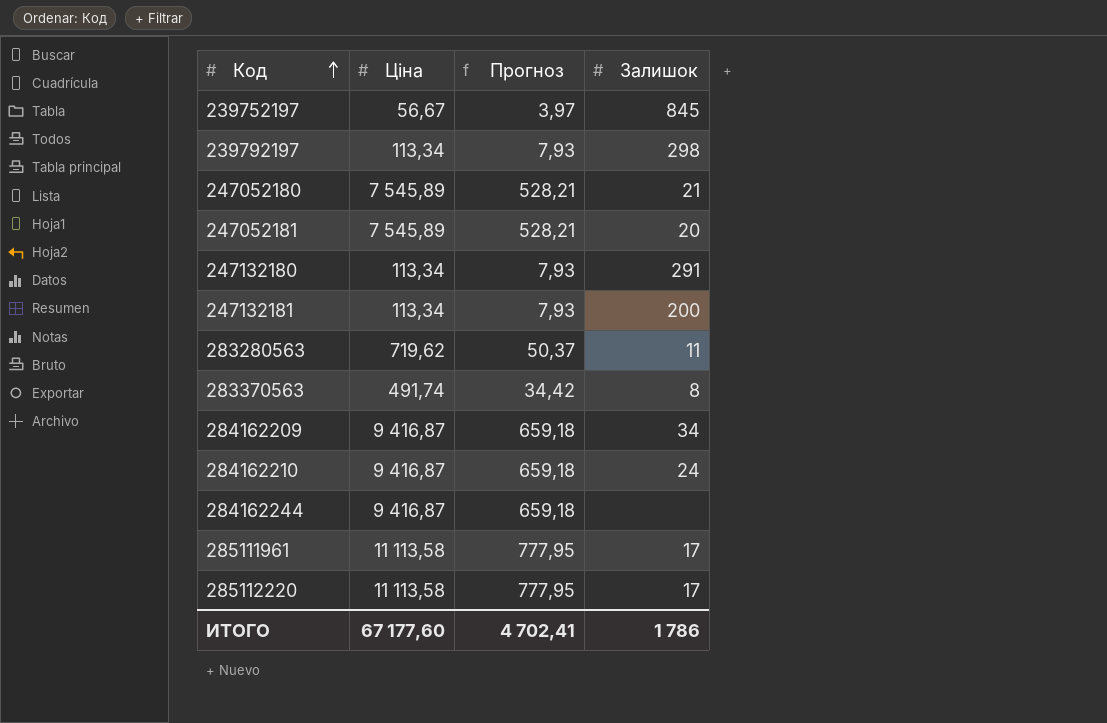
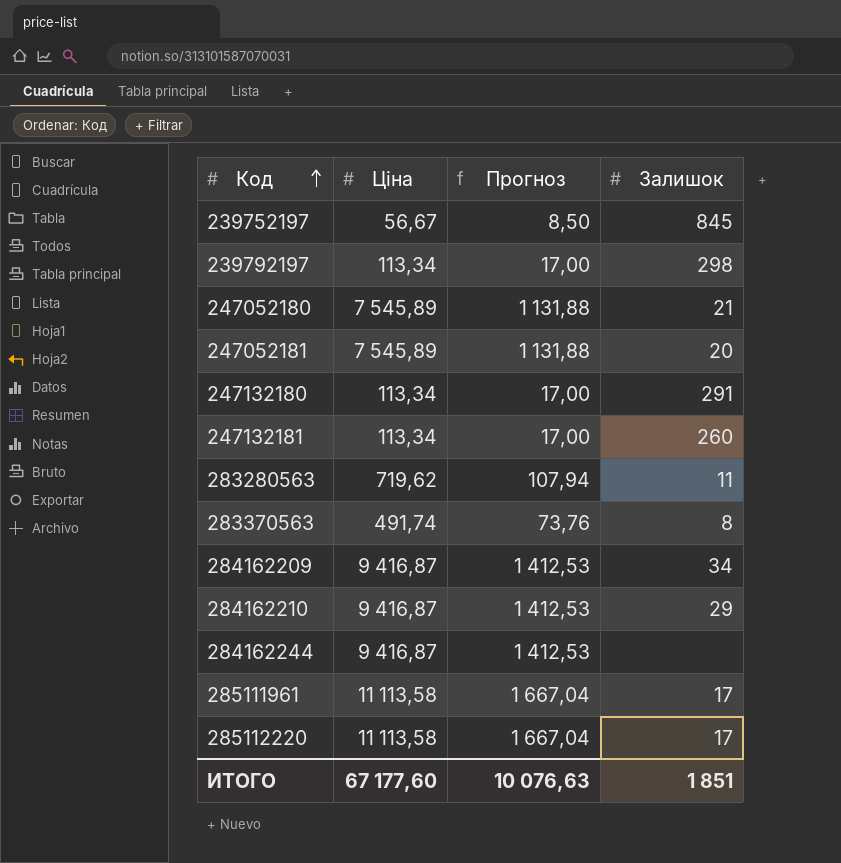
column Прогноз | formula: [Ціна] * 0,07 -> [Ціна] * 0,15
247132181 | Залишок: 200 -> 260
284162210 | Залишок: 24 -> 29
ИТОГО | Прогноз: 4 702,41 -> 10 076,63
ИТОГО | Залишок: 1 786 -> 1 851

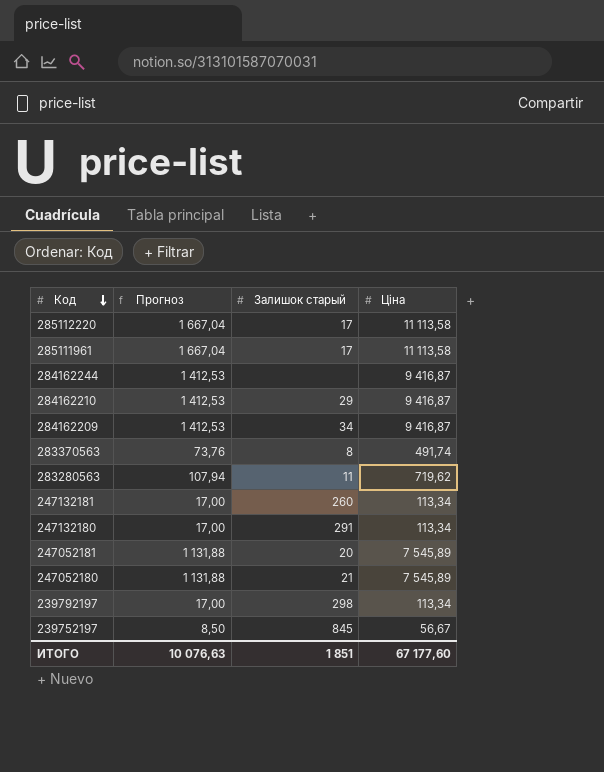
row order: Код ascending -> Код descending
column name: Залишок -> Залишок старый
column Ціна | position: 2 -> 4

